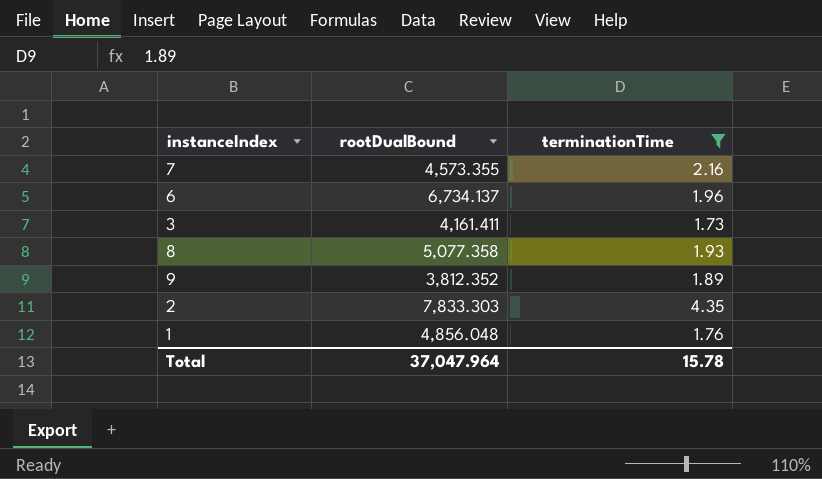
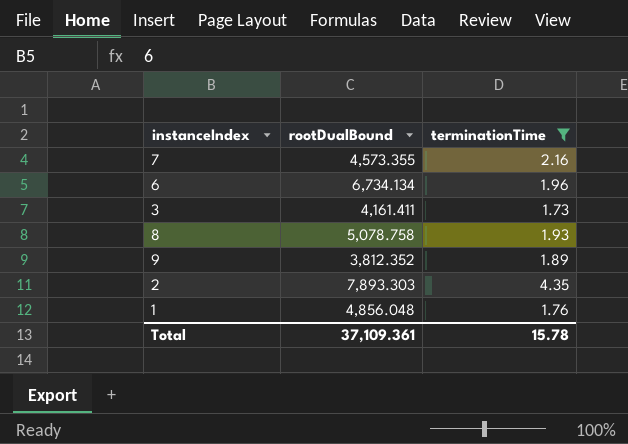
6 | rootDualBound: 6,734.137 -> 6,734.134
8 | rootDualBound: 5,077.358 -> 5,078.758
2 | rootDualBound: 7,833.303 -> 7,893.303
Total | rootDualBound: 37,047.964 -> 37,109.361

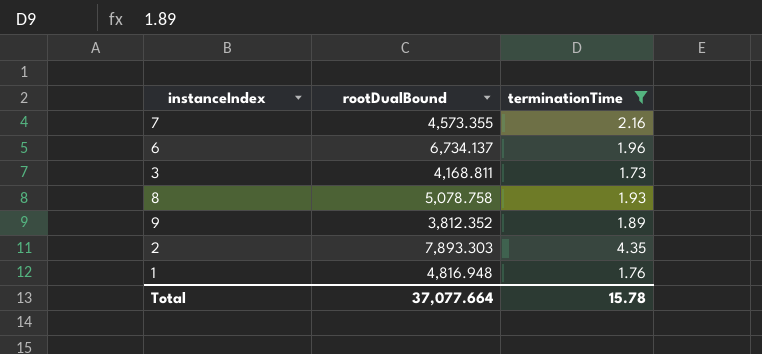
6 | rootDualBound: 6,734.134 -> 6,734.137
3 | rootDualBound: 4,161.411 -> 4,168.811
1 | rootDualBound: 4,856.048 -> 4,816.948
Total | rootDualBound: 37,109.361 -> 37,077.664

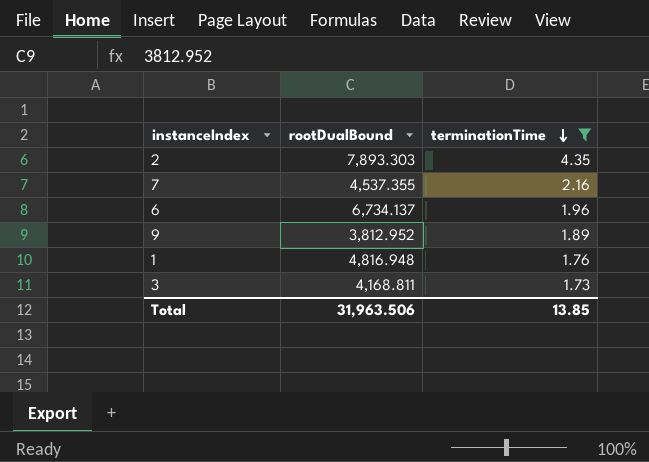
row order: none -> terminationTime descending
row 8: 5,078.758 | 1.93 -> none
7 | rootDualBound: 4,573.355 -> 4,537.355
9 | rootDualBound: 3,812.352 -> 3,812.952
Total | rootDualBound: 37,077.664 -> 31,963.506
Total | terminationTime: 15.78 -> 13.85

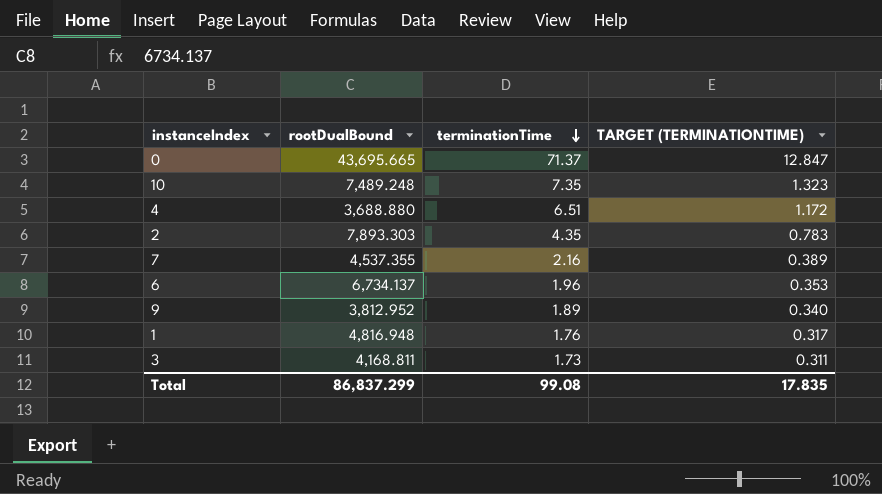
filter: terminationTime <= 4.35 -> none
column TARGET (TERMINATIONTIME) | formula: none -> [terminationTime] * 0.18
Total | rootDualBound: 31,963.506 -> 86,837.299
Total | terminationTime: 13.85 -> 99.08

